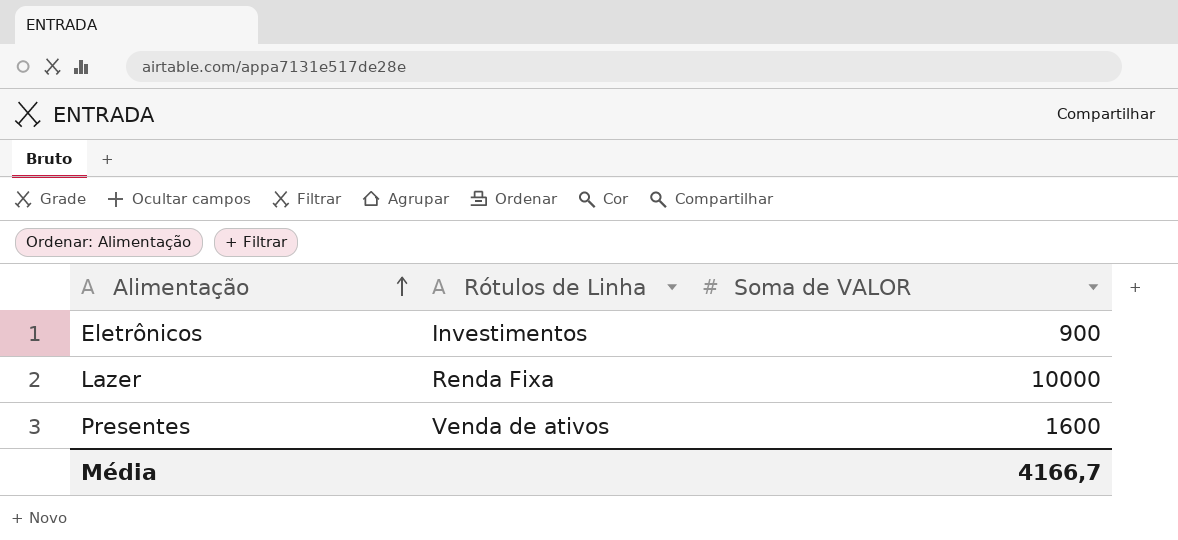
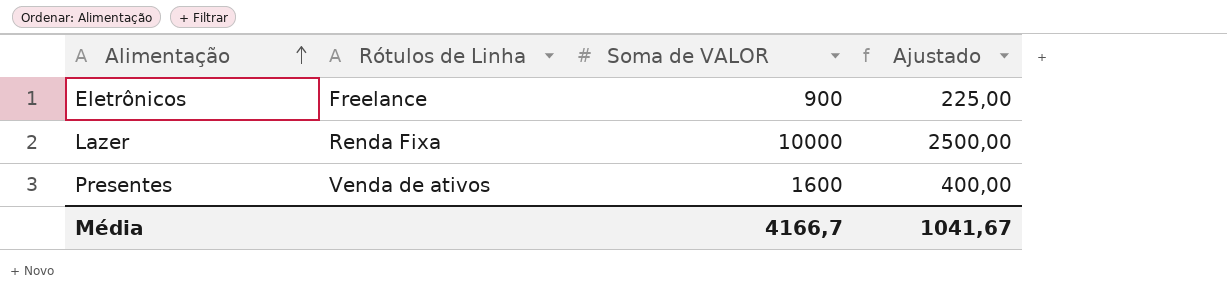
column Ajustado | formula: none -> [Soma de VALOR] * 0,25
Eletrônicos | Rótulos de Linha: Investimentos -> Freelance

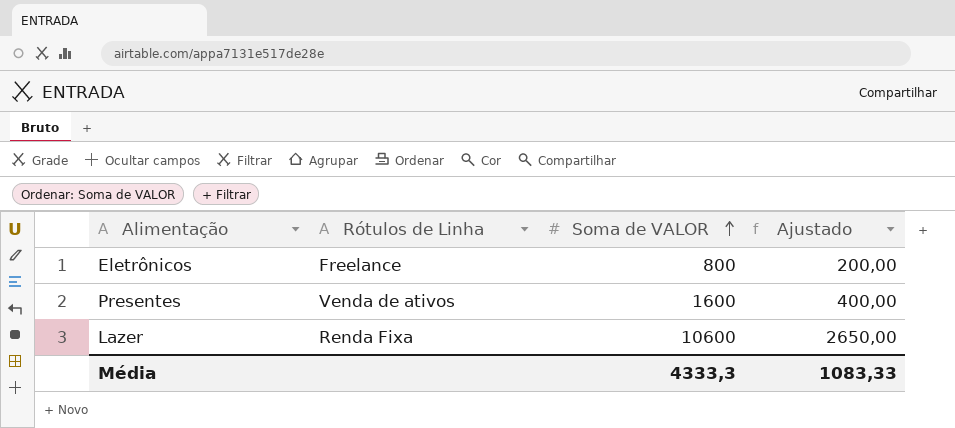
row order: Alimentação ascending -> Soma de VALOR ascending
Eletrônicos | Soma de VALOR: 900 -> 800
Eletrônicos | Ajustado: 225,00 -> 200,00
Lazer | Soma de VALOR: 10000 -> 10600
Lazer | Ajustado: 2500,00 -> 2650,00
Média | Soma de VALOR: 4166,7 -> 4333,3
Média | Ajustado: 1041,67 -> 1083,33

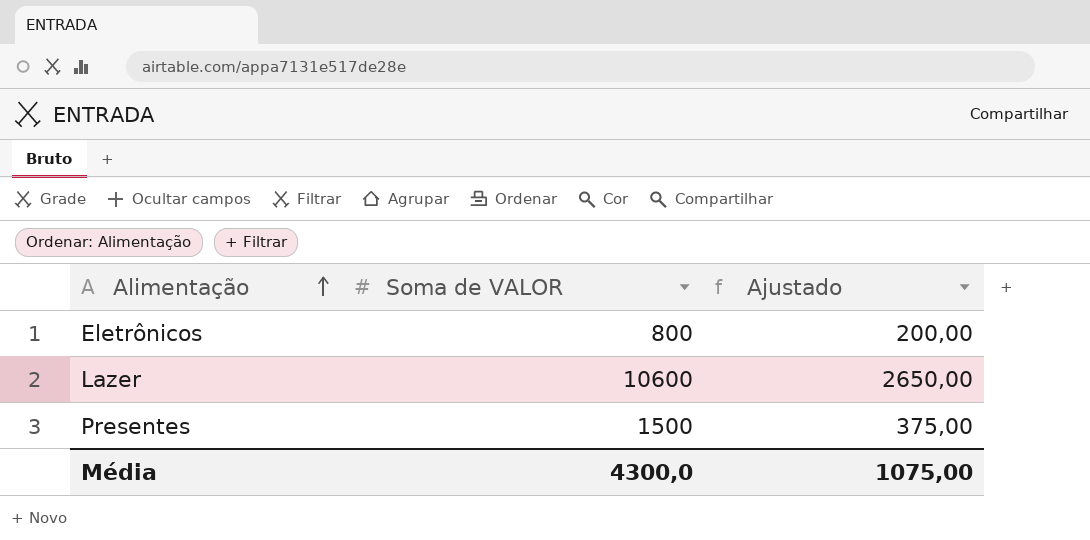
row order: Soma de VALOR ascending -> Alimentação ascending
column Rótulos de Linha | position: 2 -> none
Presentes | Soma de VALOR: 1600 -> 1500
Presentes | Ajustado: 400,00 -> 375,00
Média | Soma de VALOR: 4333,3 -> 4300,0
Média | Ajustado: 1083,33 -> 1075,00

